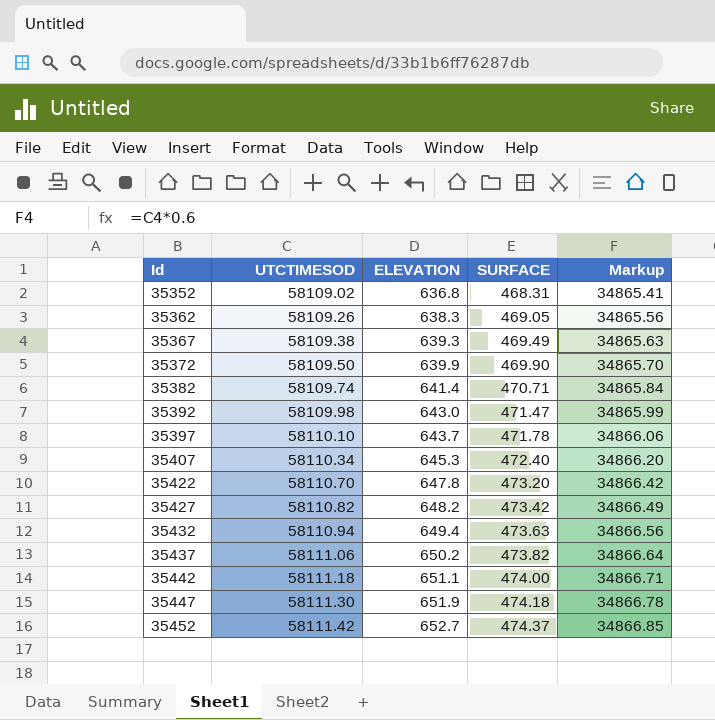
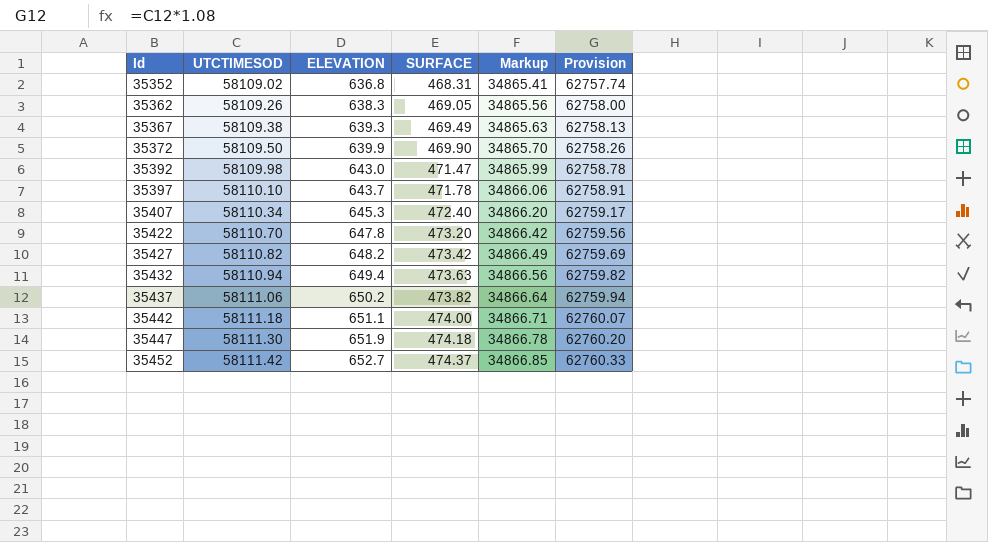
column Provision | formula: none -> [UTCTIMESOD] * 1.08
row 35382: 58109.74 | 641.4 | 470.71 | 34865.84 -> none

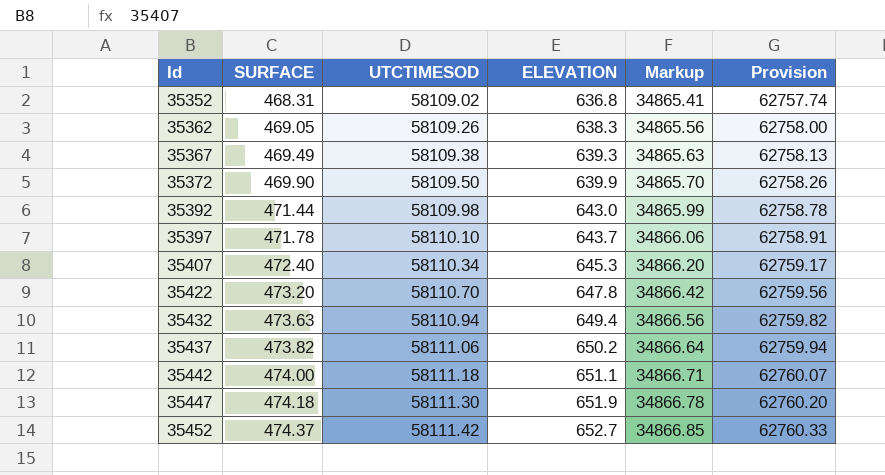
column SURFACE | position: 4 -> 2
row 35427: 58110.82 | 648.2 | 473.42 | 34866.49 | 62759.69 -> none
35392 | SURFACE: 471.47 -> 471.44

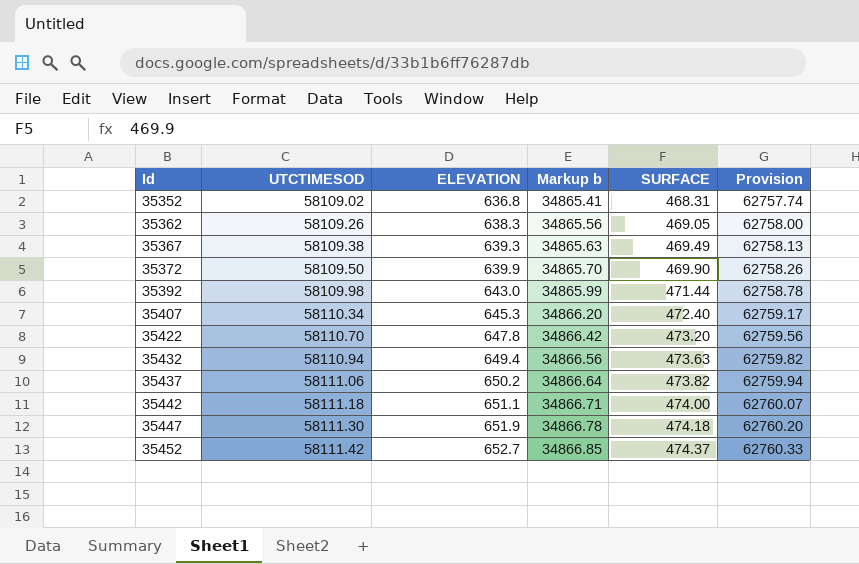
column name: Markup -> Markup b
column SURFACE | position: 2 -> 5
row 35397: 471.78 | 58110.10 | 643.7 | 34866.06 | 62758.91 -> none

